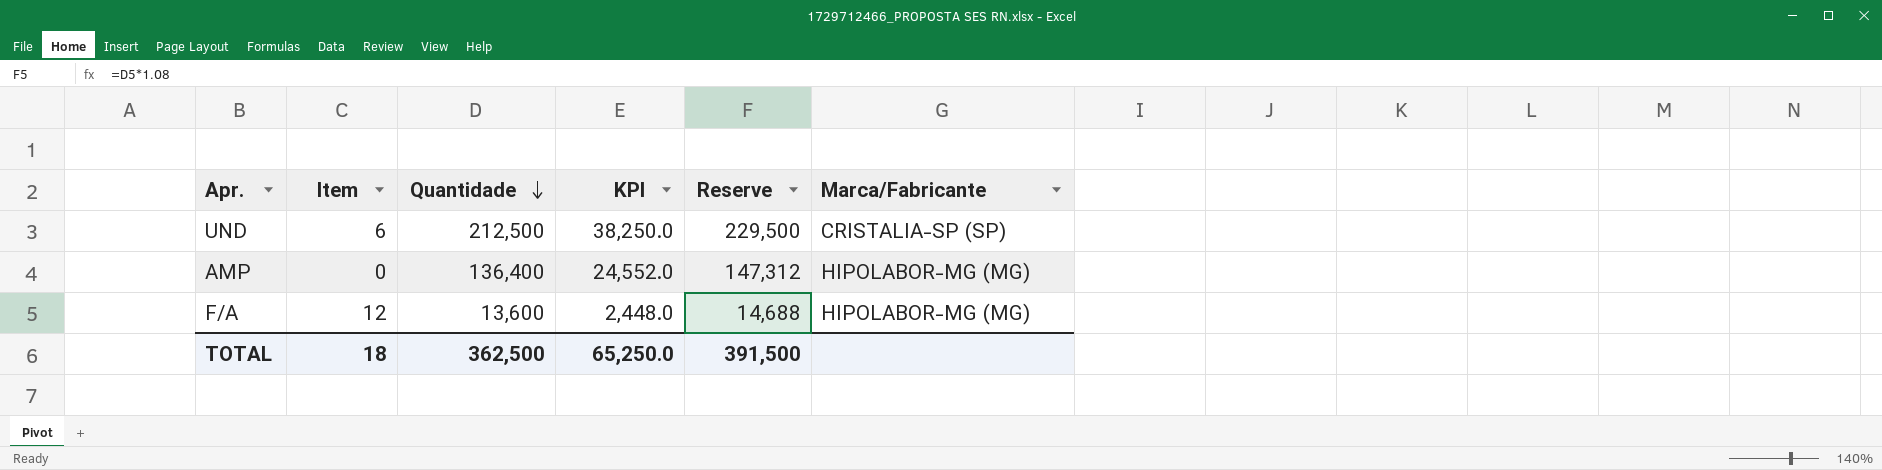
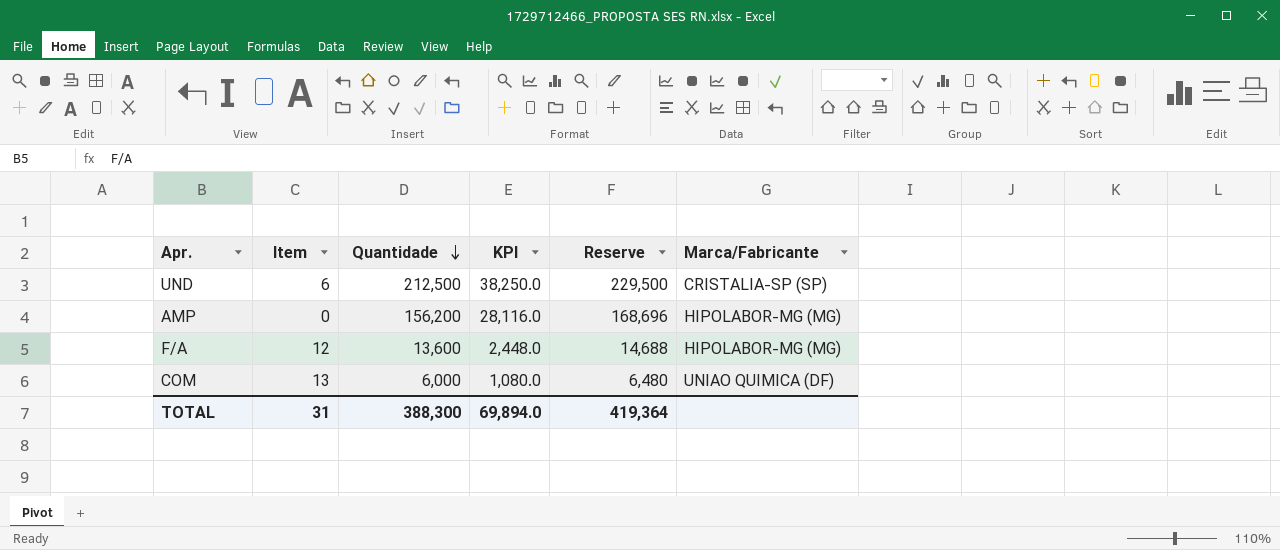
AMP | Quantidade: 136,400 -> 156,200
AMP | KPI: 24,552.0 -> 28,116.0
AMP | Reserve: 147,312 -> 168,696
row COM: none -> 13 | 6,000 | 1,080.0 | 6,480 | UNIAO QUIMICA (DF)
TOTAL | Item: 18 -> 31
TOTAL | Quantidade: 362,500 -> 388,300
TOTAL | KPI: 65,250.0 -> 69,894.0
TOTAL | Reserve: 391,500 -> 419,364

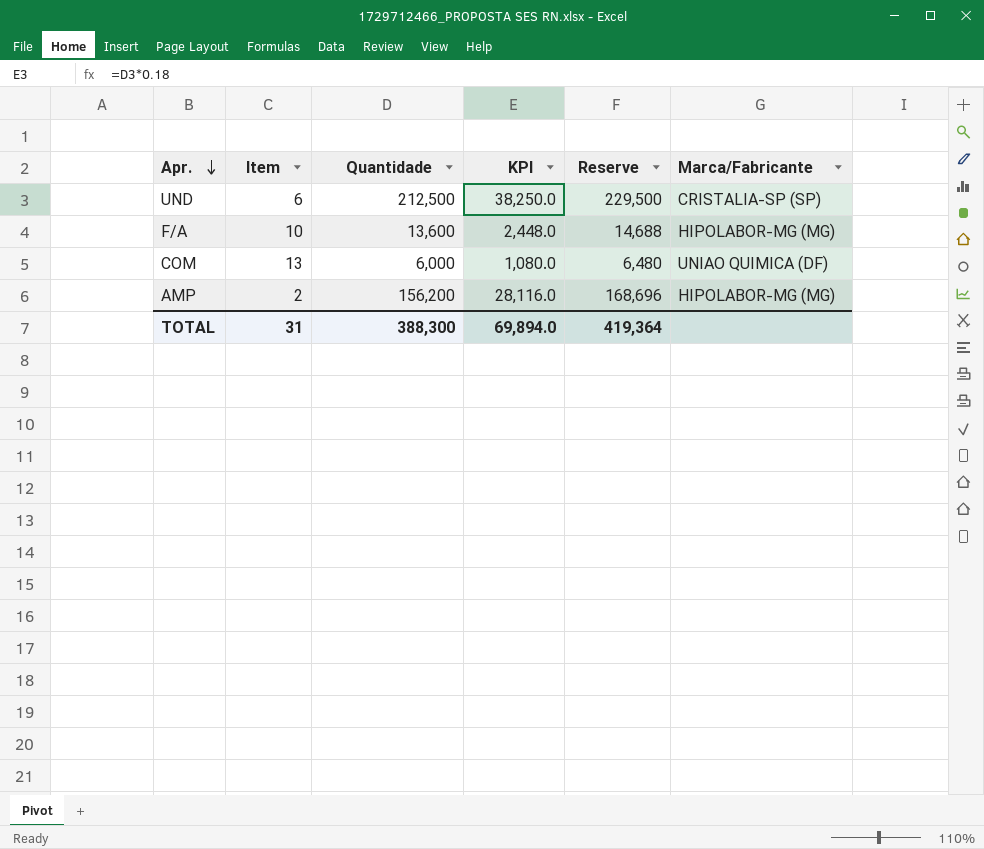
row order: Quantidade descending -> Apr. descending
F/A | Item: 12 -> 10
AMP | Item: 0 -> 2

